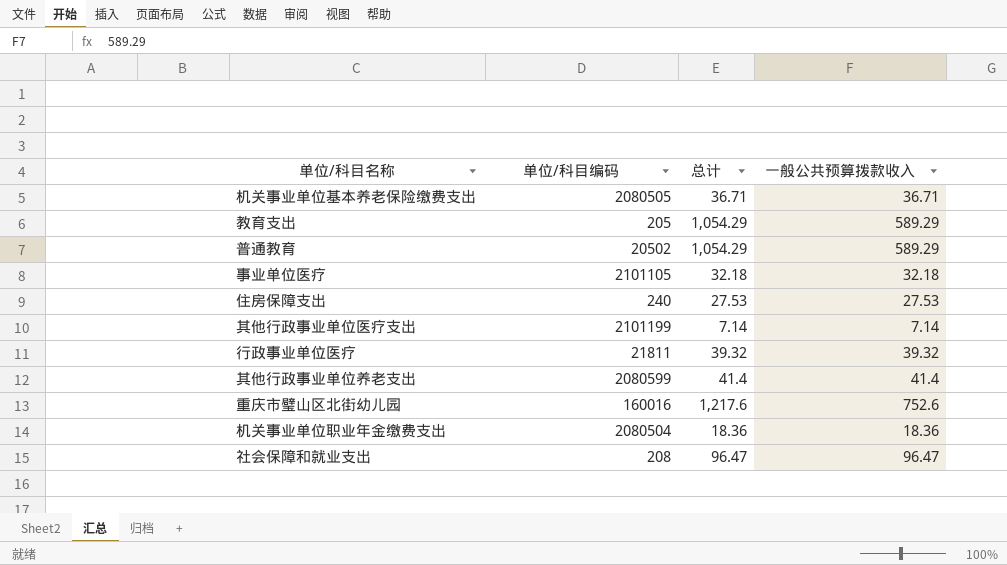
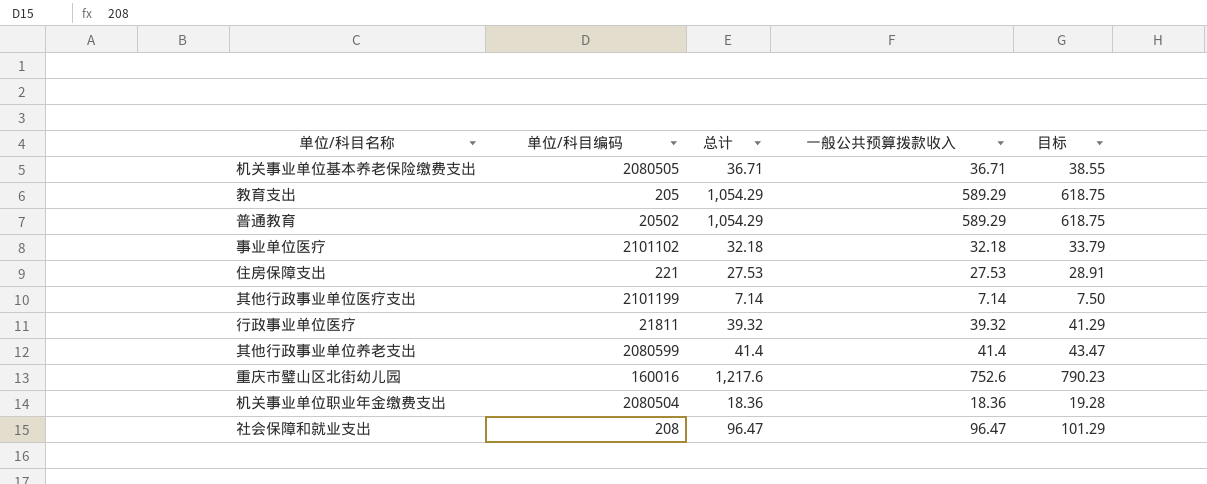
column 目标 | formula: none -> [一般公共预算拨款收入] * 1.05
事业单位医疗 | 单位/科目编码: 2101105 -> 2101102
住房保障支出 | 单位/科目编码: 240 -> 221

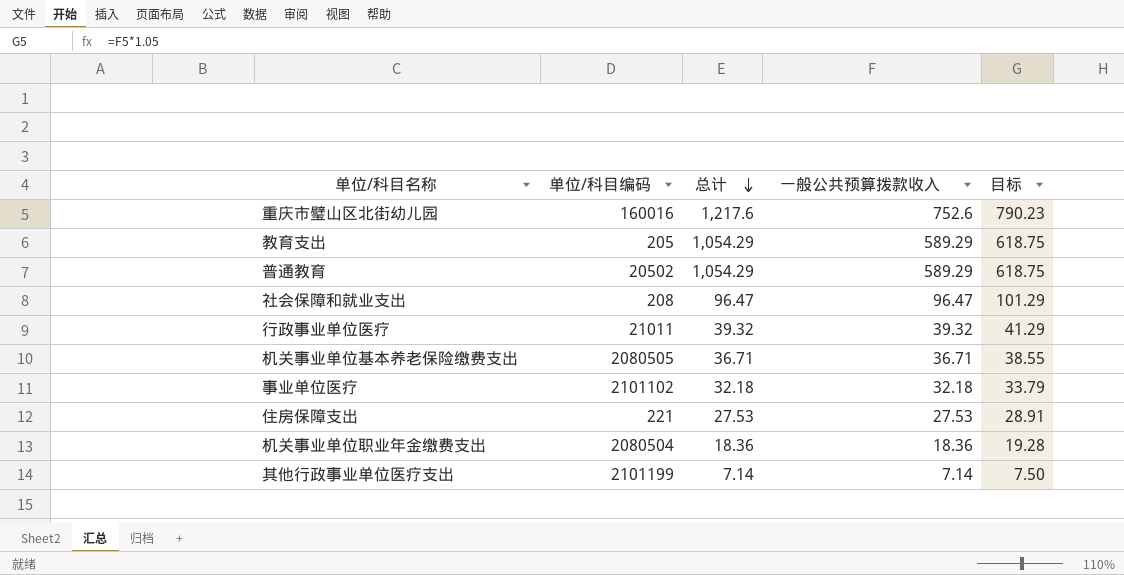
row order: none -> 总计 descending
row 其他行政事业单位养老支出: 2080599 | 41.4 | 41.4 | 43.47 -> none
行政事业单位医疗 | 单位/科目编码: 21811 -> 21011

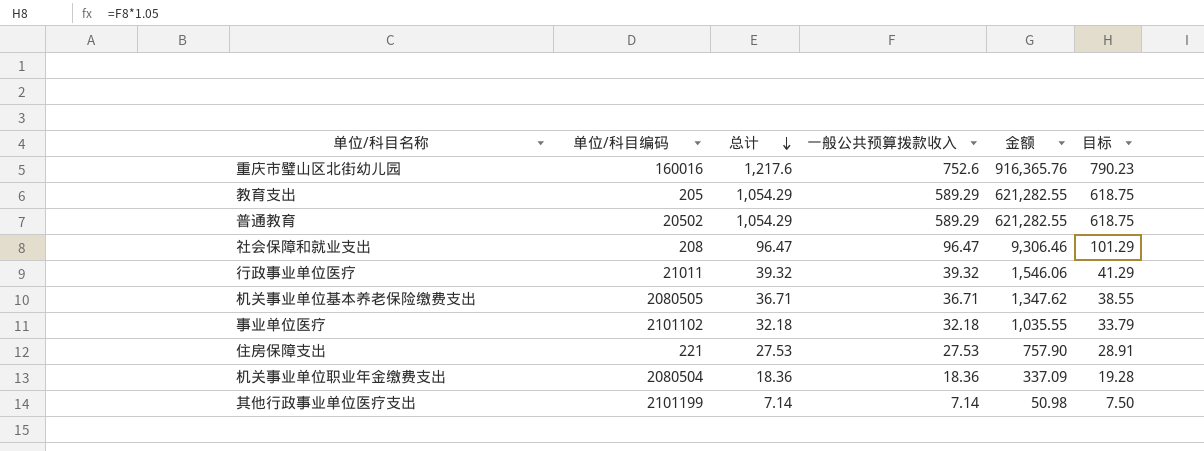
column 金额 | formula: none -> [总计] * [一般公共预算拨款收入]

